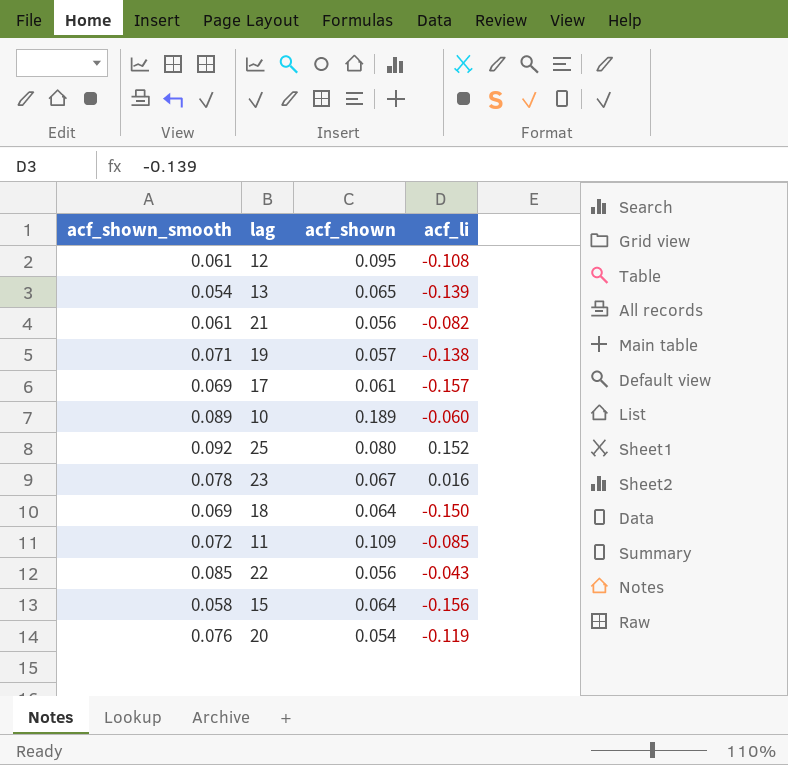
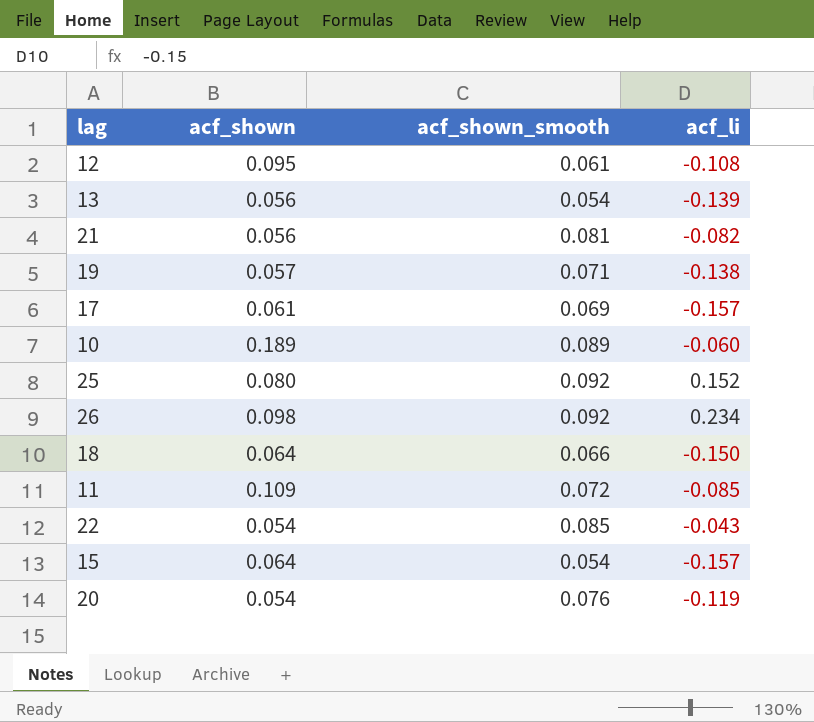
column acf_shown_smooth | position: 1 -> 3
row 23: 0.078 | 0.067 | 0.016 -> none
13 | acf_shown: 0.065 -> 0.056
21 | acf_shown_smooth: 0.061 -> 0.081
row 26: none -> 0.098 | 0.092 | 0.234
18 | acf_shown_smooth: 0.069 -> 0.066
22 | acf_shown: 0.056 -> 0.054
15 | acf_shown_smooth: 0.058 -> 0.054
15 | acf_li: -0.156 -> -0.157

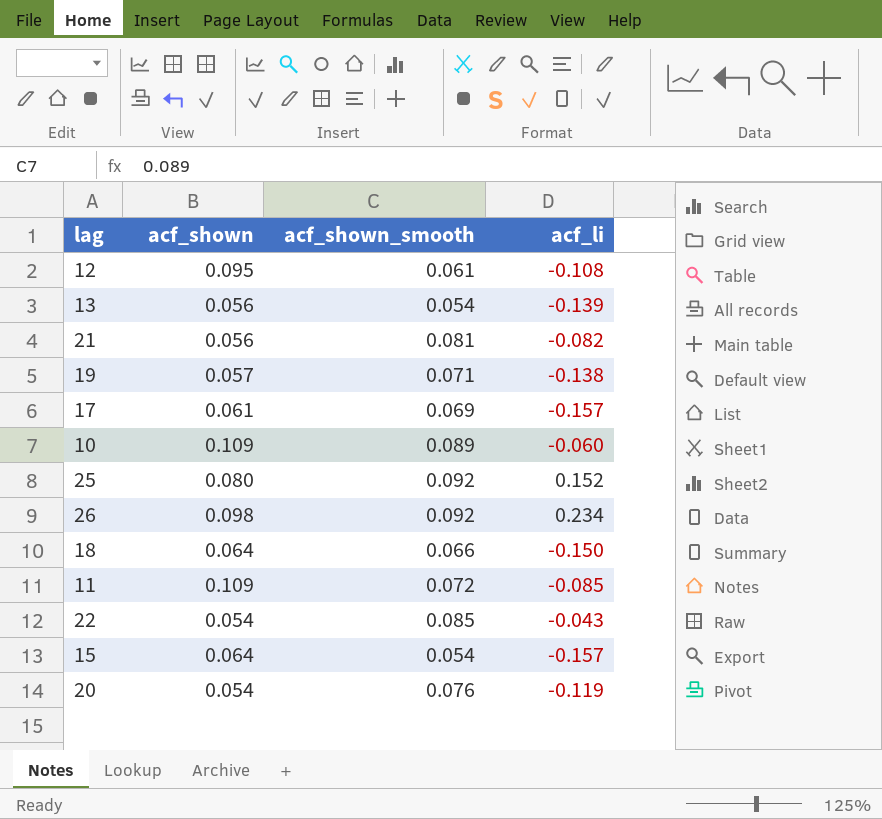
10 | acf_shown: 0.189 -> 0.109

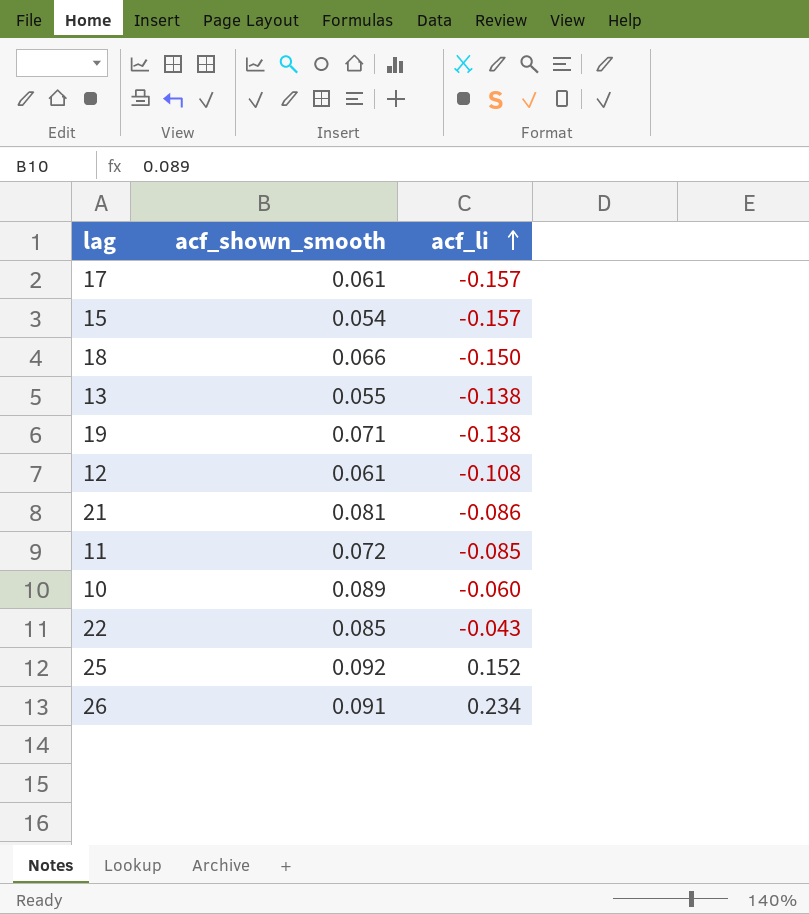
row order: none -> acf_li ascending
column acf_shown | position: 2 -> none
row 20: 0.054 | 0.076 | -0.119 -> none
17 | acf_shown_smooth: 0.069 -> 0.061
13 | acf_shown_smooth: 0.054 -> 0.055
13 | acf_li: -0.139 -> -0.138
21 | acf_li: -0.082 -> -0.086
26 | acf_shown_smooth: 0.092 -> 0.091

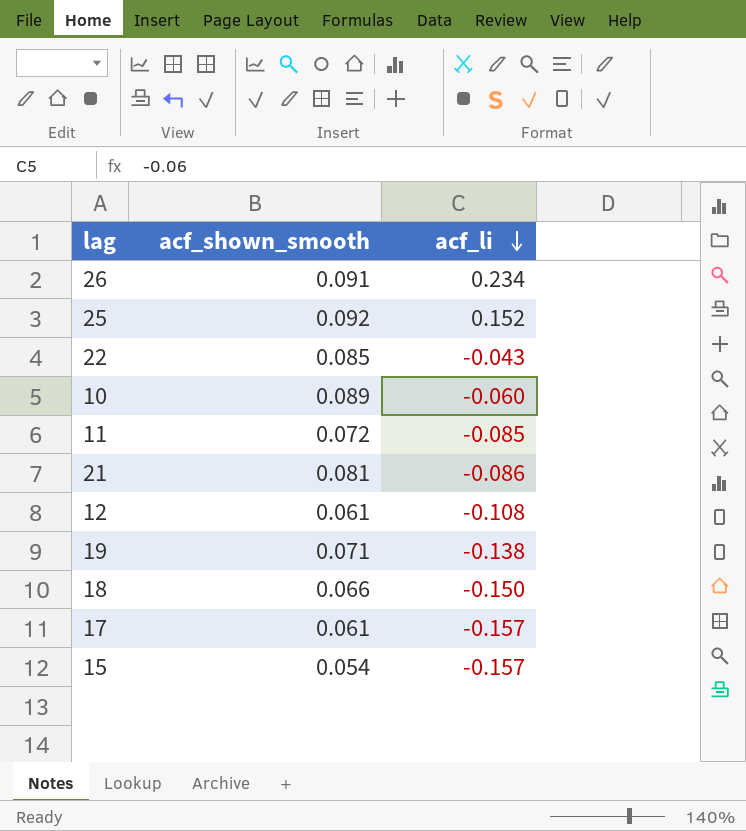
row order: acf_li ascending -> acf_li descending
row 13: 0.055 | -0.138 -> none

